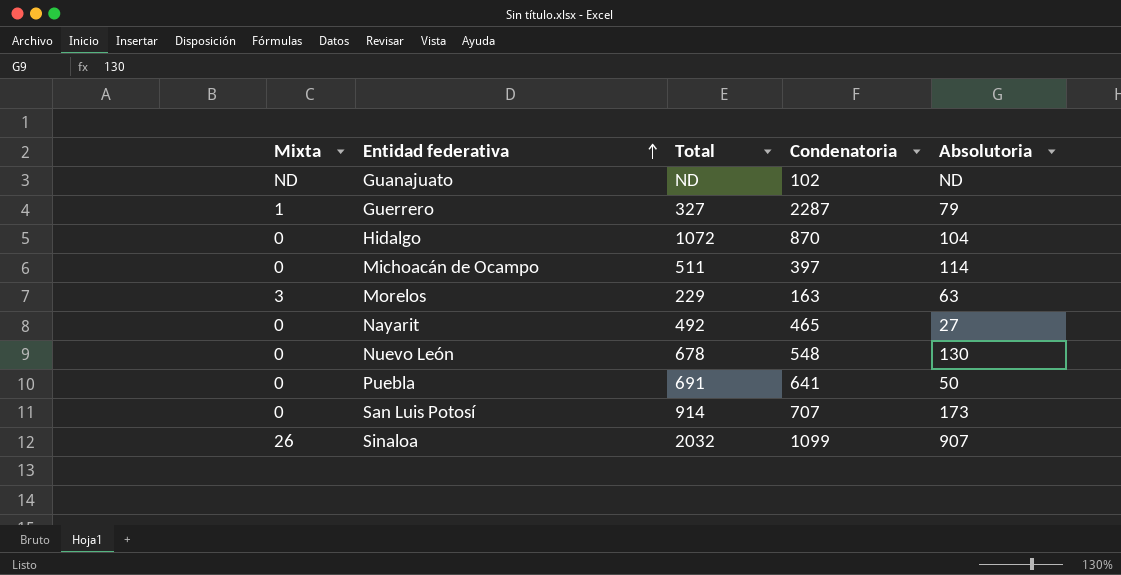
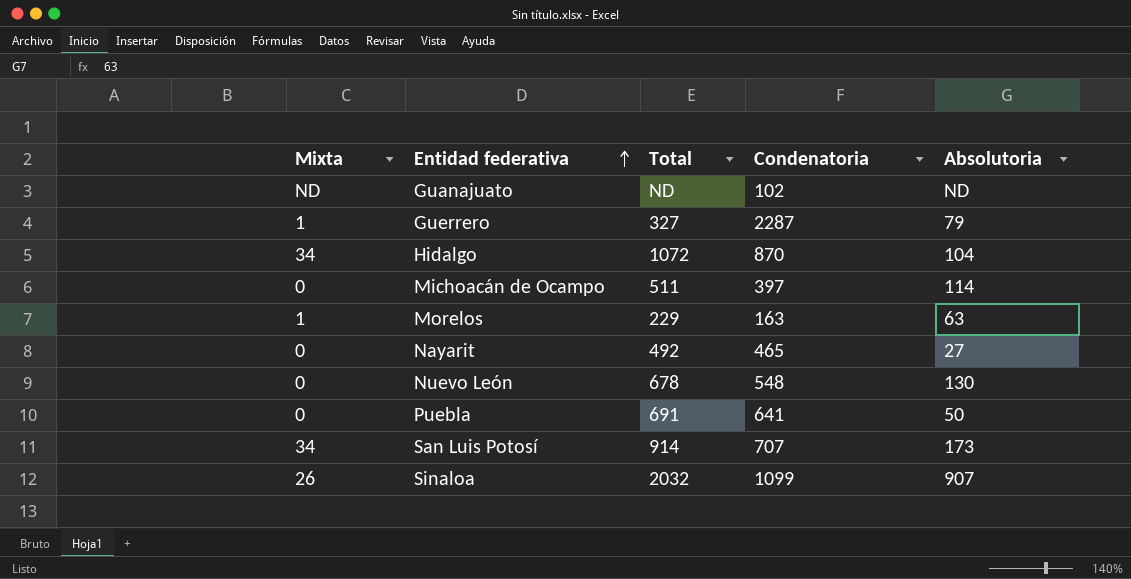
Hidalgo | Mixta: 0 -> 34
Morelos | Mixta: 3 -> 1
San Luis Potosí | Mixta: 0 -> 34

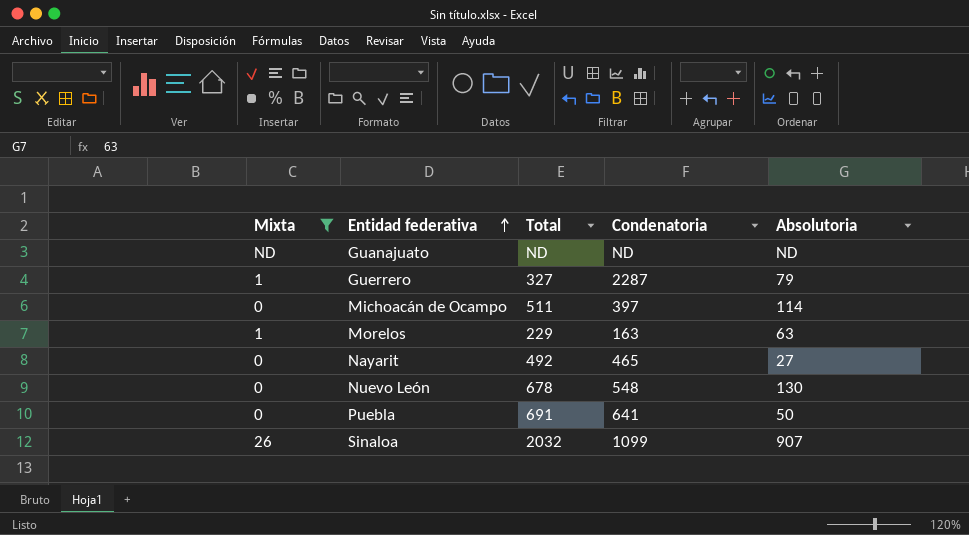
filter: none -> Mixta != 34
Guanajuato | Condenatoria: 102 -> ND

